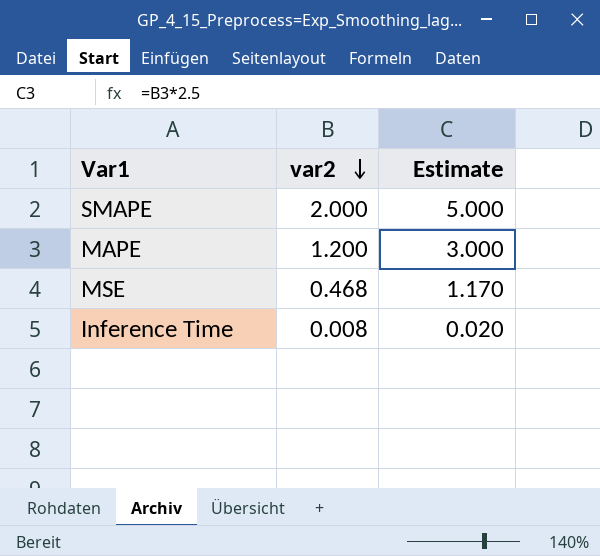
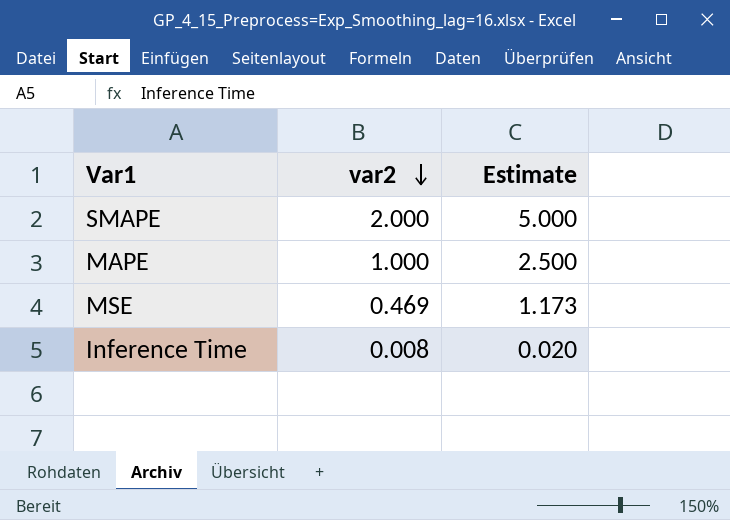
MAPE | var2: 1.200 -> 1.000
MAPE | Estimate: 3.000 -> 2.500
MSE | var2: 0.468 -> 0.469
MSE | Estimate: 1.170 -> 1.173

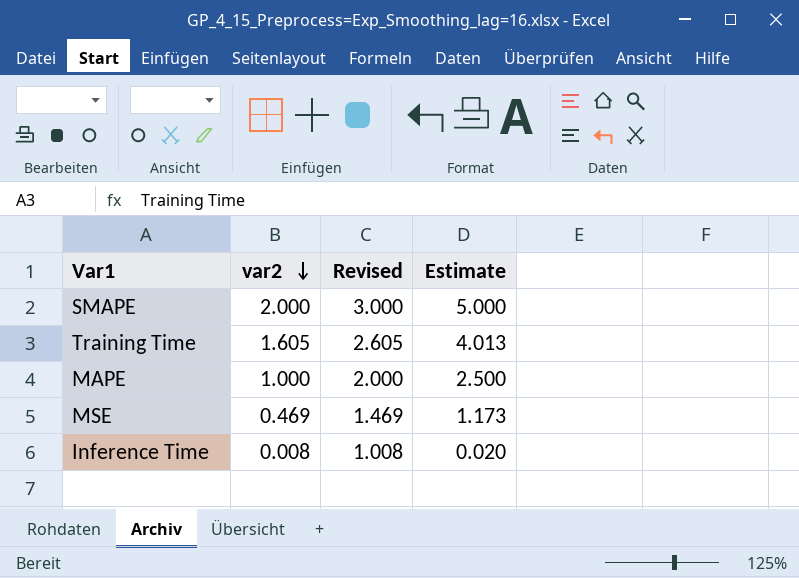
column Revised | formula: none -> [var2] + 1
row Training Time: none -> 1.605 | 2.605 | 4.013

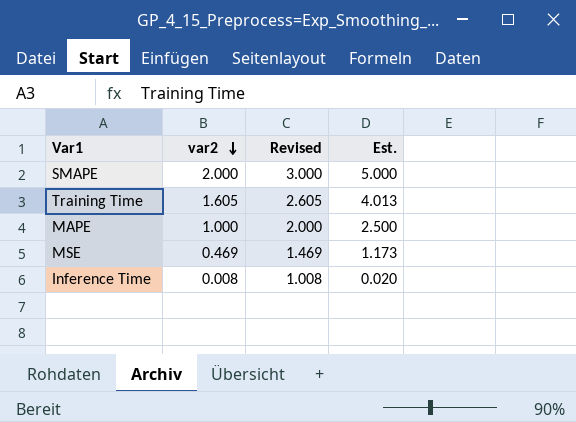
column name: Estimate -> Est.

